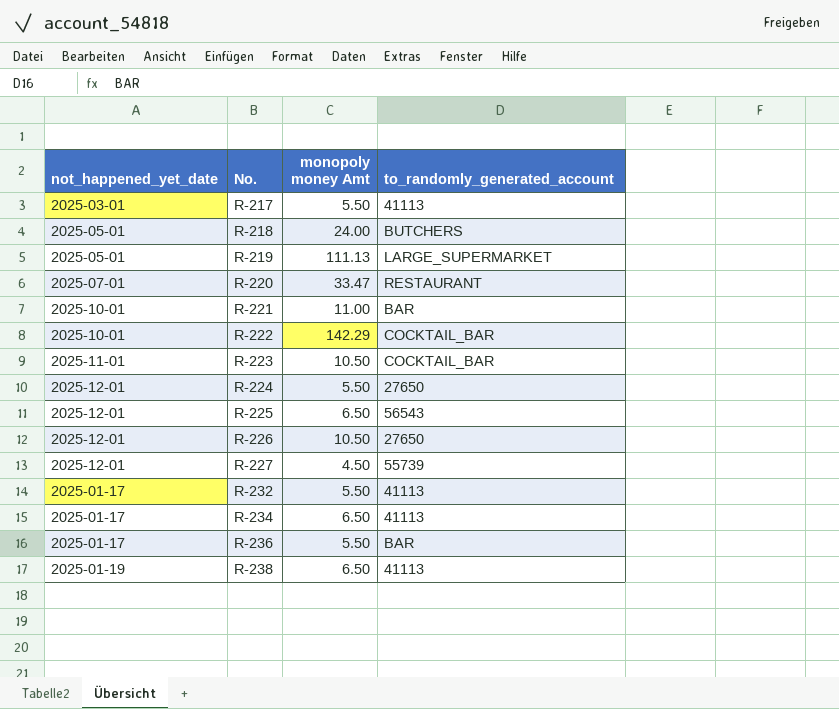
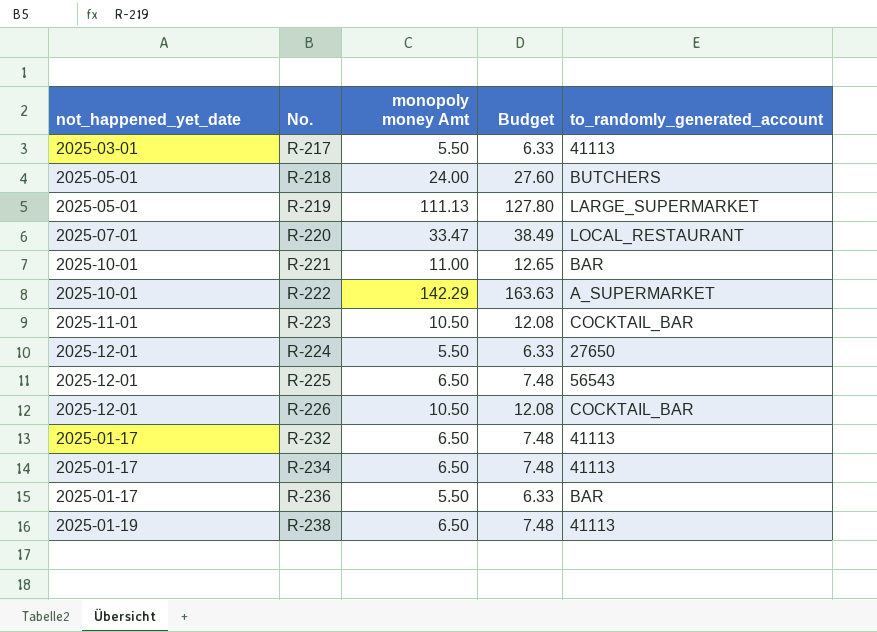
column Budget | formula: none -> [monopoly money Amt] * 1.15
row R-227: 2025-12-01 | 4.50 | 55739 -> none
R-220 | to_randomly_generated_account: RESTAURANT -> LOCAL_RESTAURANT
R-222 | to_randomly_generated_account: COCKTAIL_BAR -> A_SUPERMARKET
R-226 | to_randomly_generated_account: 27650 -> COCKTAIL_BAR
R-232 | monopoly money Amt: 5.50 -> 6.50

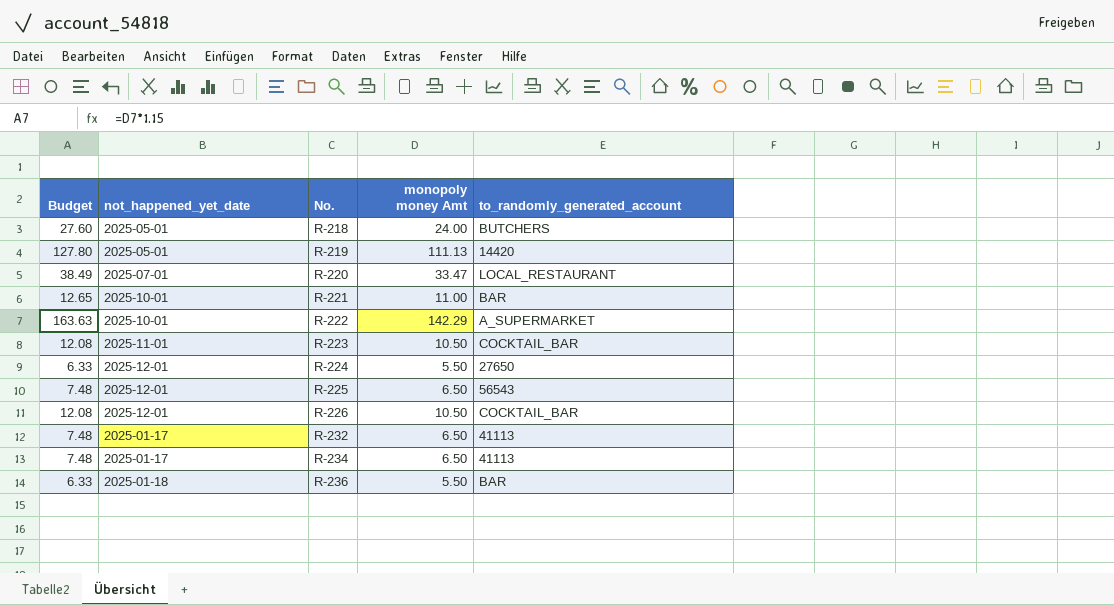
column Budget | position: 4 -> 1
row R-217: 2025-03-01 | 5.50 | 6.33 | 41113 -> none
row R-238: 2025-01-19 | 6.50 | 7.48 | 41113 -> none
R-219 | to_randomly_generated_account: LARGE_SUPERMARKET -> 14420
R-236 | not_happened_yet_date: 2025-01-17 -> 2025-01-18

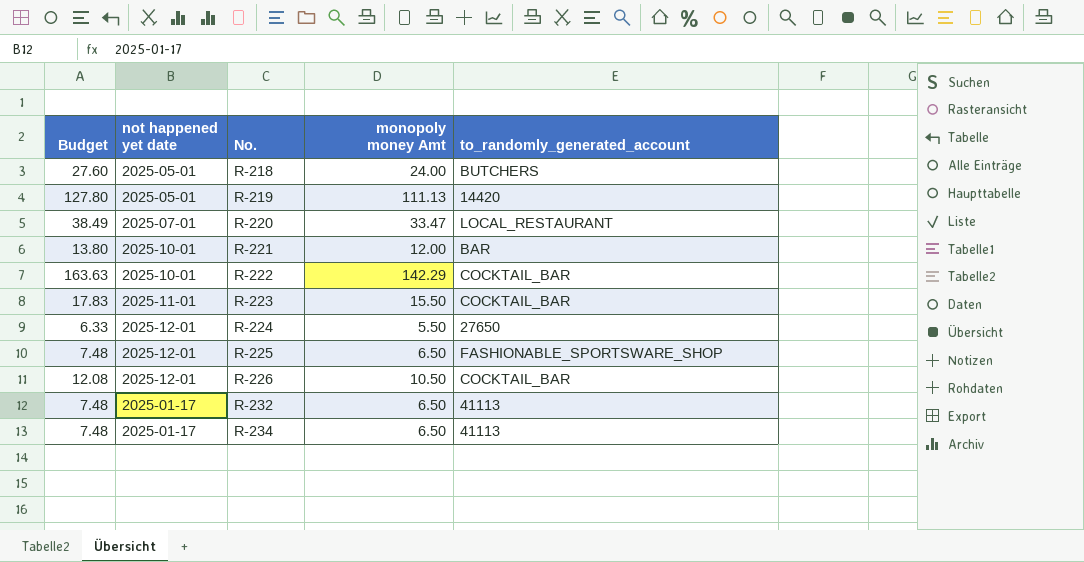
column name: not_happened_yet_date -> not happened yet date
row R-236: 6.33 | 2025-01-18 | 5.50 | BAR -> none
R-221 | Budget: 12.65 -> 13.80
R-221 | monopoly money Amt: 11.00 -> 12.00
R-222 | to_randomly_generated_account: A_SUPERMARKET -> COCKTAIL_BAR
R-223 | Budget: 12.08 -> 17.83
R-223 | monopoly money Amt: 10.50 -> 15.50
R-225 | to_randomly_generated_account: 56543 -> FASHIONABLE_SPORTSWARE_SHOP

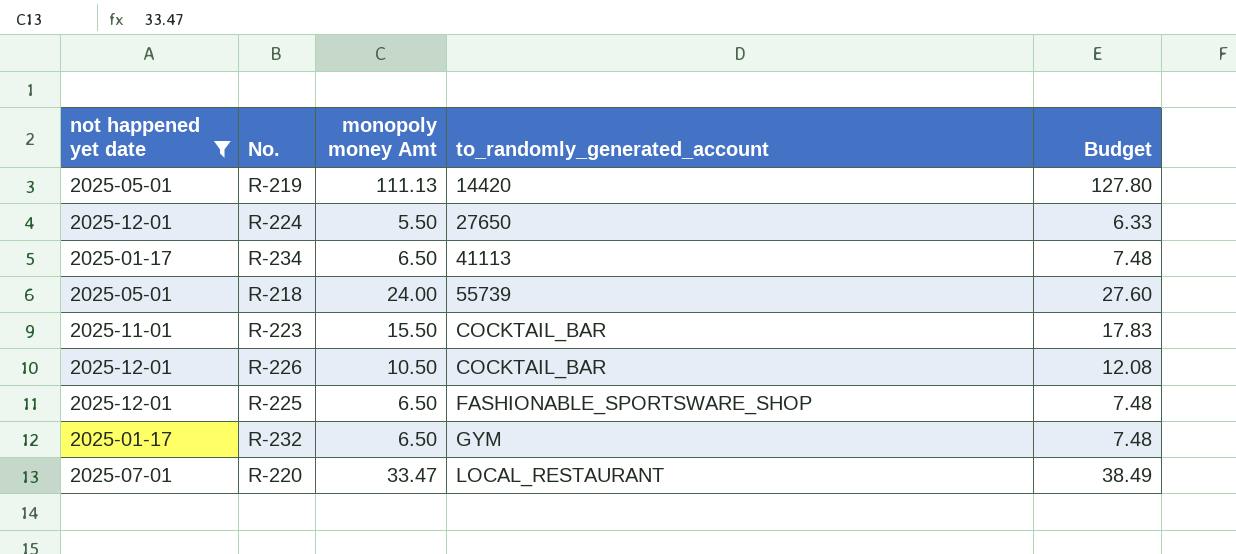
filter: none -> not happened yet date != 2025-10-01
row order: No. ascending -> to_randomly_generated_account ascending
column Budget | position: 1 -> 5
R-218 | to_randomly_generated_account: BUTCHERS -> 55739
R-232 | to_randomly_generated_account: 41113 -> GYM

